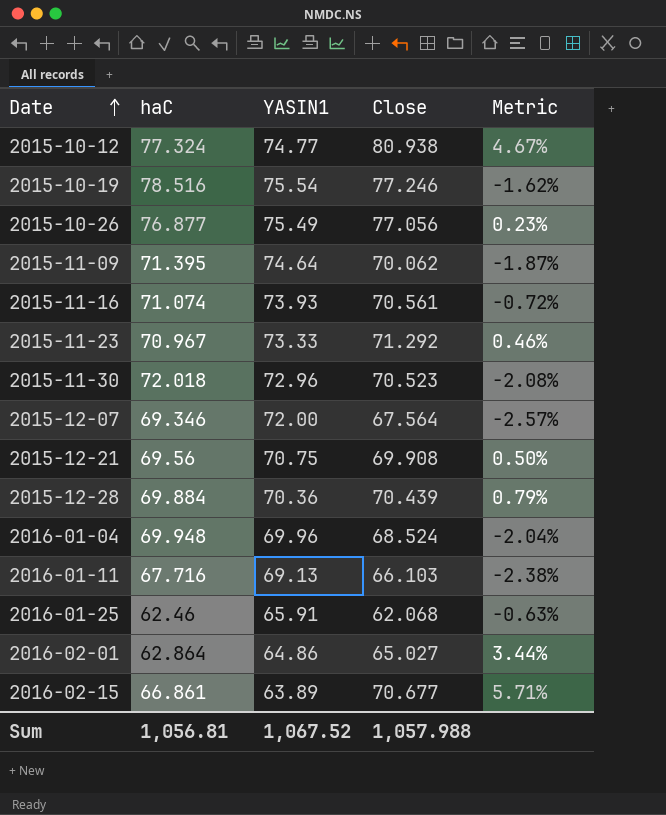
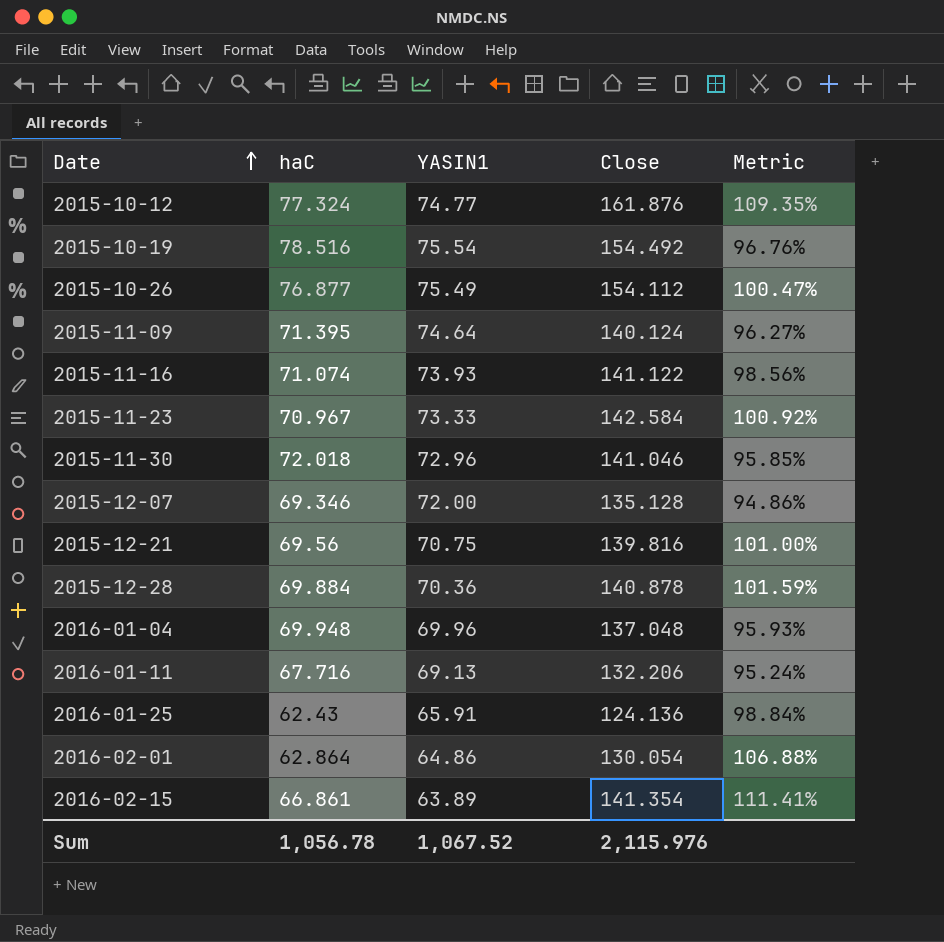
2015-10-12 | Close: 80.938 -> 161.876
2015-10-12 | Metric: 4.67% -> 109.35%
2015-10-19 | Close: 77.246 -> 154.492
2015-10-19 | Metric: -1.62% -> 96.76%
2015-10-26 | Close: 77.056 -> 154.112
2015-10-26 | Metric: 0.23% -> 100.47%
2015-11-09 | Close: 70.062 -> 140.124
2015-11-09 | Metric: -1.87% -> 96.27%
2015-11-16 | Close: 70.561 -> 141.122
2015-11-16 | Metric: -0.72% -> 98.56%
2015-11-23 | Close: 71.292 -> 142.584
2015-11-23 | Metric: 0.46% -> 100.92%
2015-11-30 | Close: 70.523 -> 141.046
2015-11-30 | Metric: -2.08% -> 95.85%
2015-12-07 | Close: 67.564 -> 135.128
2015-12-07 | Metric: -2.57% -> 94.86%
2015-12-21 | Close: 69.908 -> 139.816
2015-12-21 | Metric: 0.50% -> 101.00%
2015-12-28 | Close: 70.439 -> 140.878
2015-12-28 | Metric: 0.79% -> 101.59%
2016-01-04 | Close: 68.524 -> 137.048
2016-01-04 | Metric: -2.04% -> 95.93%
2016-01-11 | Close: 66.103 -> 132.206
2016-01-11 | Metric: -2.38% -> 95.24%
2016-01-25 | haC: 62.46 -> 62.43
2016-01-25 | Close: 62.068 -> 124.136
2016-01-25 | Metric: -0.63% -> 98.84%
2016-02-01 | Close: 65.027 -> 130.054
2016-02-01 | Metric: 3.44% -> 106.88%
2016-02-15 | Close: 70.677 -> 141.354
2016-02-15 | Metric: 5.71% -> 111.41%
Sum | haC: 1,056.81 -> 1,056.78
Sum | Close: 1,057.988 -> 2,115.976

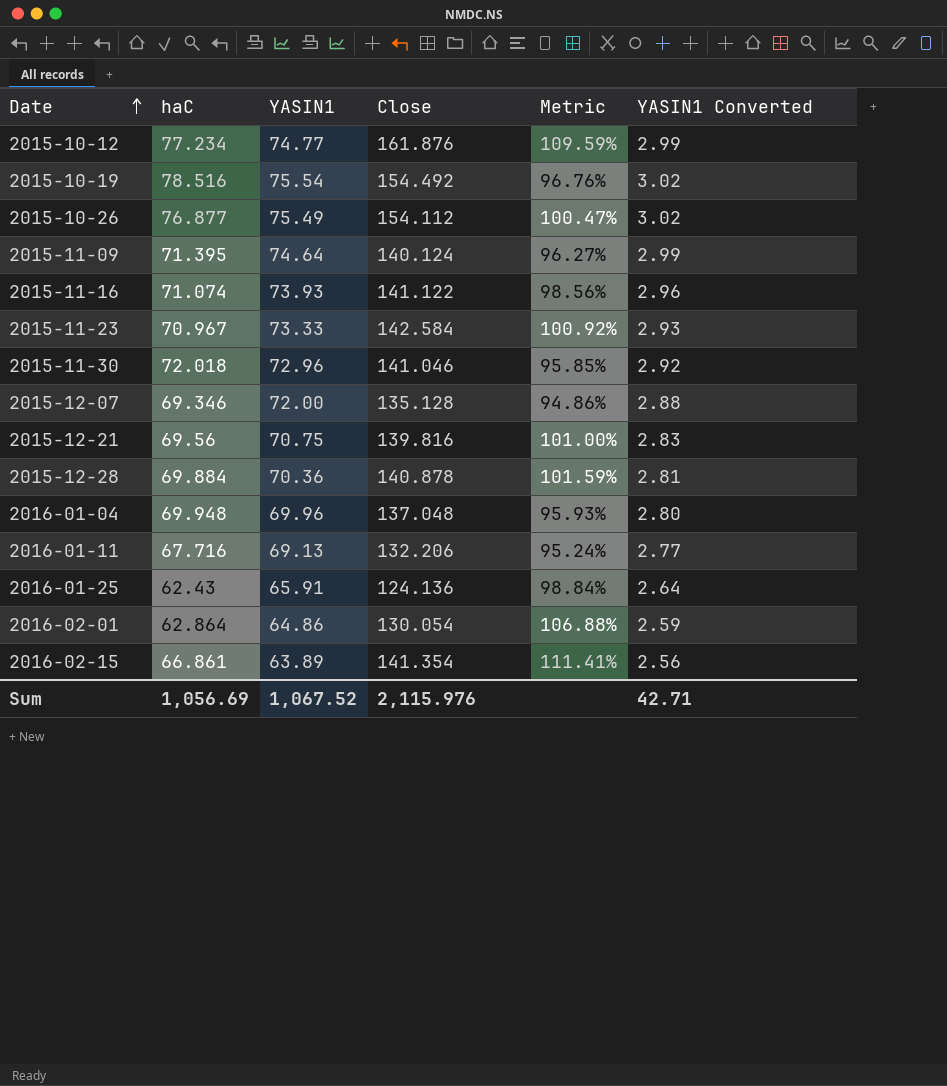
column YASIN1 Converted | formula: none -> [YASIN1] * 0.04
2015-10-12 | haC: 77.324 -> 77.234
2015-10-12 | Metric: 109.35% -> 109.59%
Sum | haC: 1,056.78 -> 1,056.69

